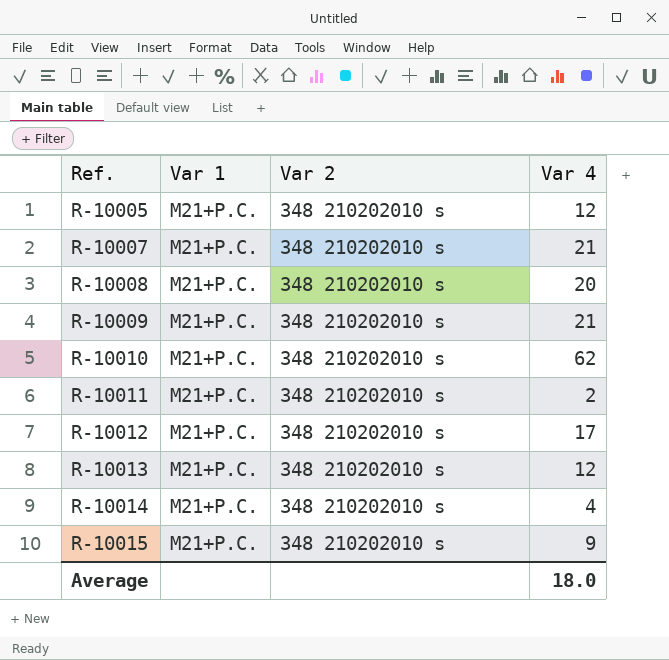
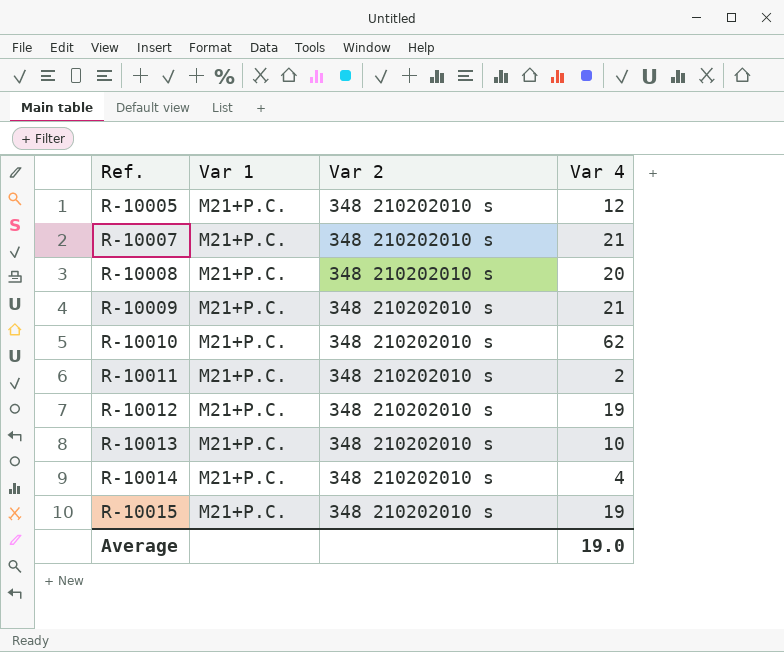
R-10012 | Var 4: 17 -> 19
R-10013 | Var 4: 12 -> 10
R-10015 | Var 4: 9 -> 19
Average | Var 4: 18.0 -> 19.0

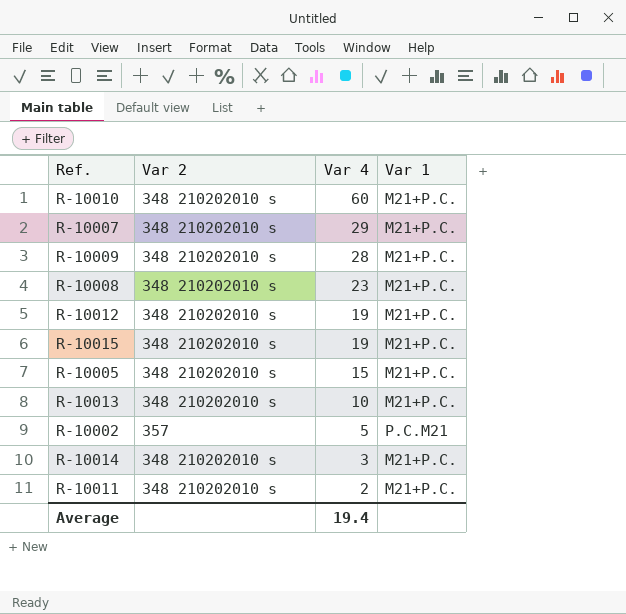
row order: Ref. ascending -> Var 4 descending
column Var 1 | position: 2 -> 4
R-10010 | Var 4: 62 -> 60
R-10007 | Var 4: 21 -> 29
R-10009 | Var 4: 21 -> 28
R-10008 | Var 4: 20 -> 23
R-10005 | Var 4: 12 -> 15
row R-10002: none -> 357 | 5 | P.C.M21
R-10014 | Var 4: 4 -> 3
Average | Var 4: 19.0 -> 19.4

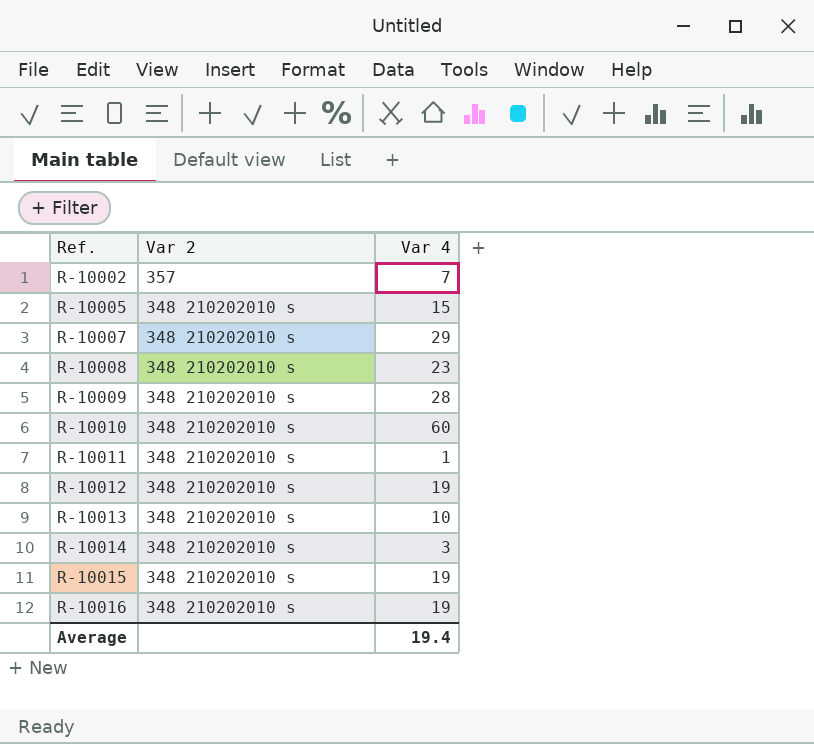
row order: Var 4 descending -> Ref. ascending
column Var 1 | position: 4 -> none
R-10002 | Var 4: 5 -> 7
R-10011 | Var 4: 2 -> 1
row R-10016: none -> 348 210202010 s | 19

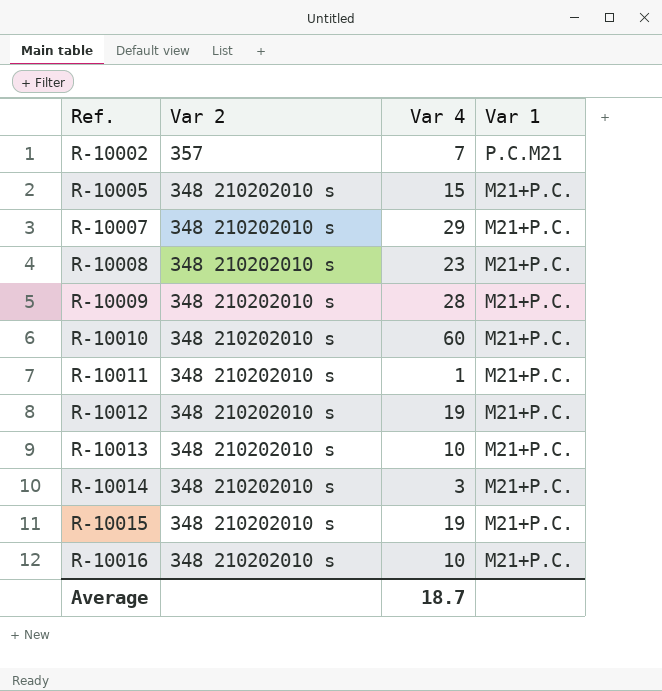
column Var 1 | position: none -> 4
R-10016 | Var 4: 19 -> 10
Average | Var 4: 19.4 -> 18.7

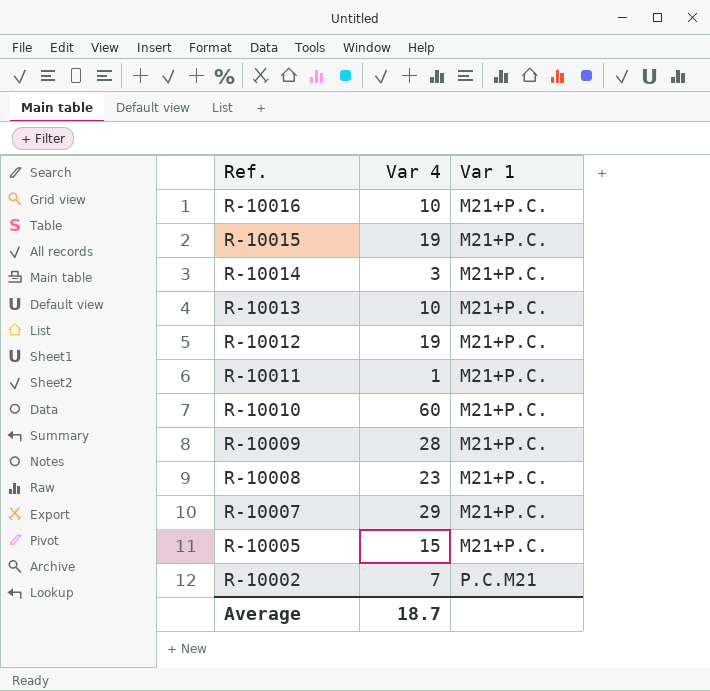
row order: Ref. ascending -> Ref. descending
column Var 2 | position: 2 -> none

